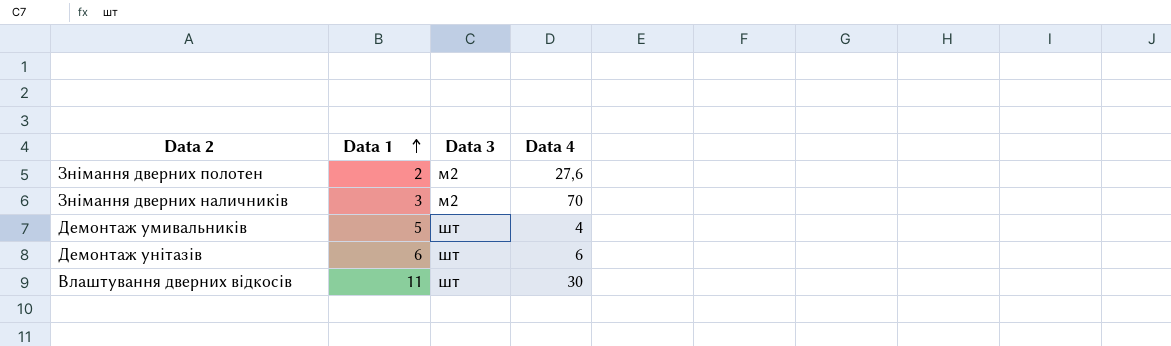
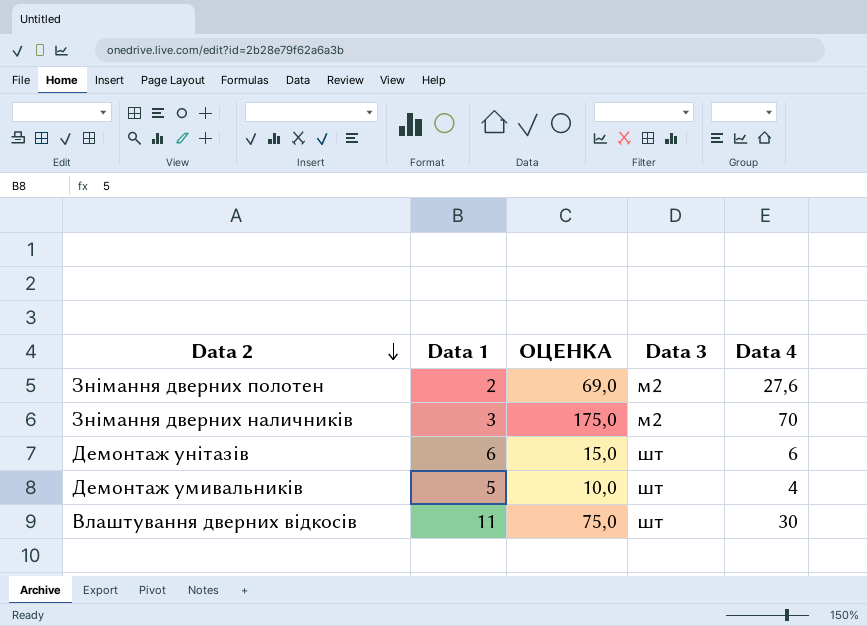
row order: Data 1 ascending -> Data 2 descending
column ОЦЕНКА | formula: none -> [Data 4] * 2,5

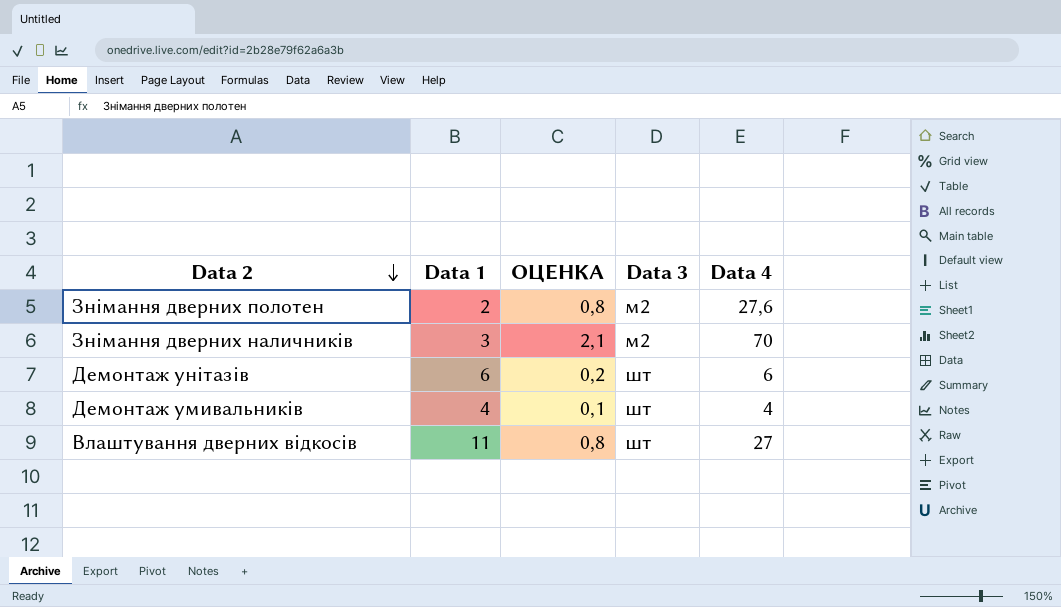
column ОЦЕНКА | formula: [Data 4] * 2,5 -> [Data 4] * 0,03
Демонтаж умивальників | Data 1: 5 -> 4
Влаштування дверних відкосів | Data 4: 30 -> 27

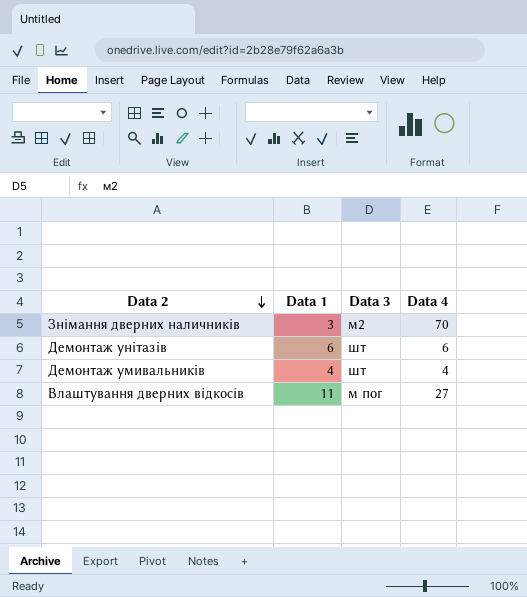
column ОЦЕНКА | formula: [Data 4] * 0,03 -> none
row Знімання дверних полотен: 2 | 0,8 | м2 | 27,6 -> none
Влаштування дверних відкосів | Data 3: шт -> м пог

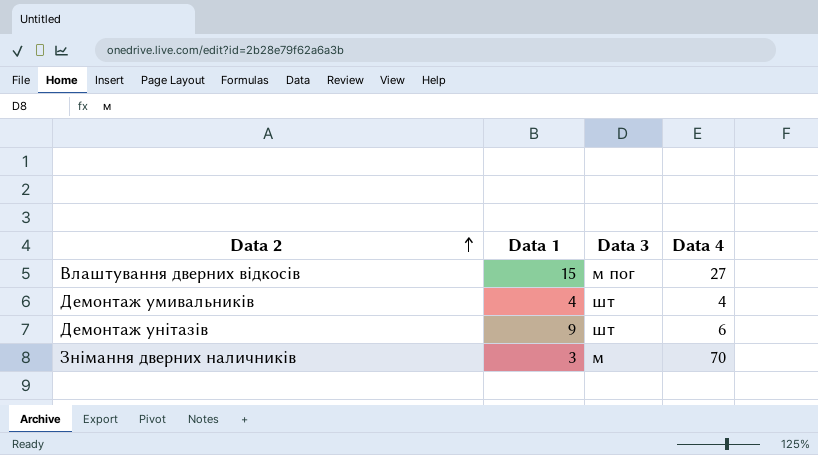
row order: Data 2 descending -> Data 2 ascending
Влаштування дверних відкосів | Data 1: 11 -> 15
Демонтаж унітазів | Data 1: 6 -> 9
Знімання дверних наличників | Data 3: м2 -> м

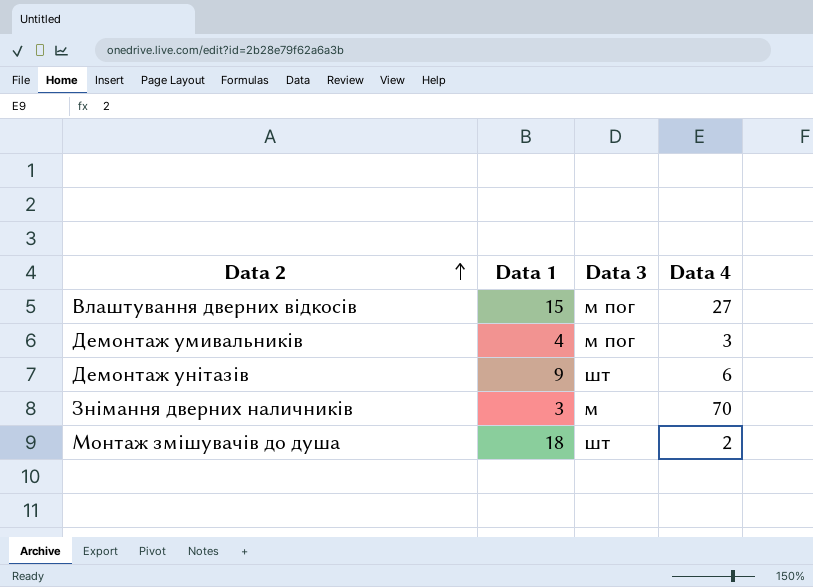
Демонтаж умивальників | Data 3: шт -> м пог
Демонтаж умивальників | Data 4: 4 -> 3
row Монтаж змішувачів до душа: none -> 18 | шт | 2

